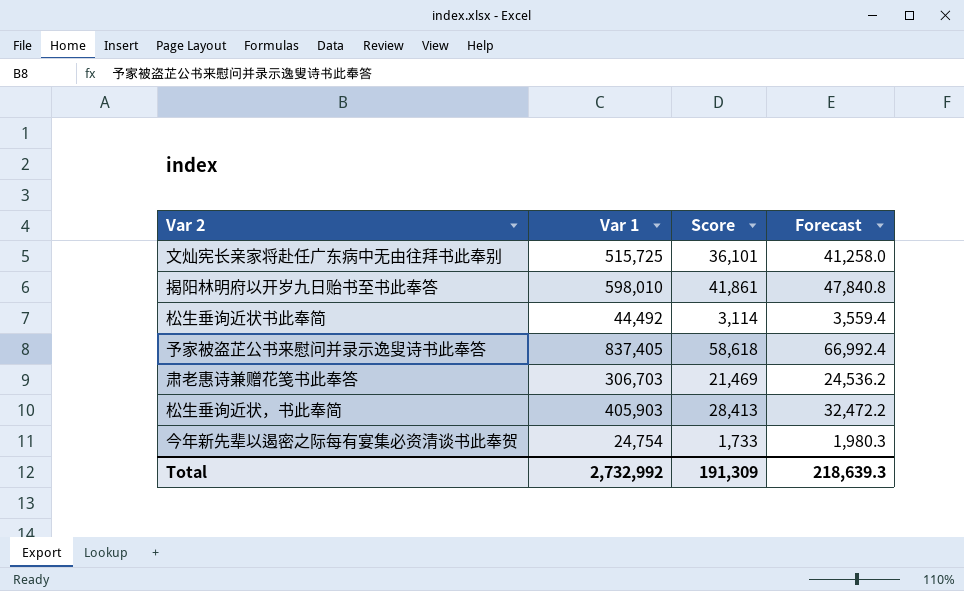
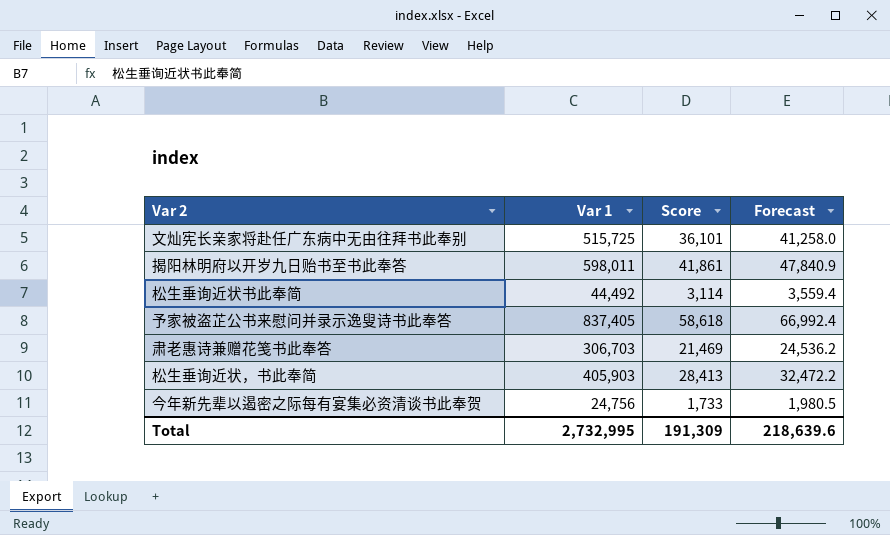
揭阳林明府以开岁九日贻书至书此奉答 | Var 1: 598,010 -> 598,011
揭阳林明府以开岁九日贻书至书此奉答 | Forecast: 47,840.8 -> 47,840.9
今年新先辈以遏密之际每有宴集必资清谈书此奉贺 | Var 1: 24,754 -> 24,756
今年新先辈以遏密之际每有宴集必资清谈书此奉贺 | Forecast: 1,980.3 -> 1,980.5
Total | Var 1: 2,732,992 -> 2,732,995
Total | Forecast: 218,639.3 -> 218,639.6

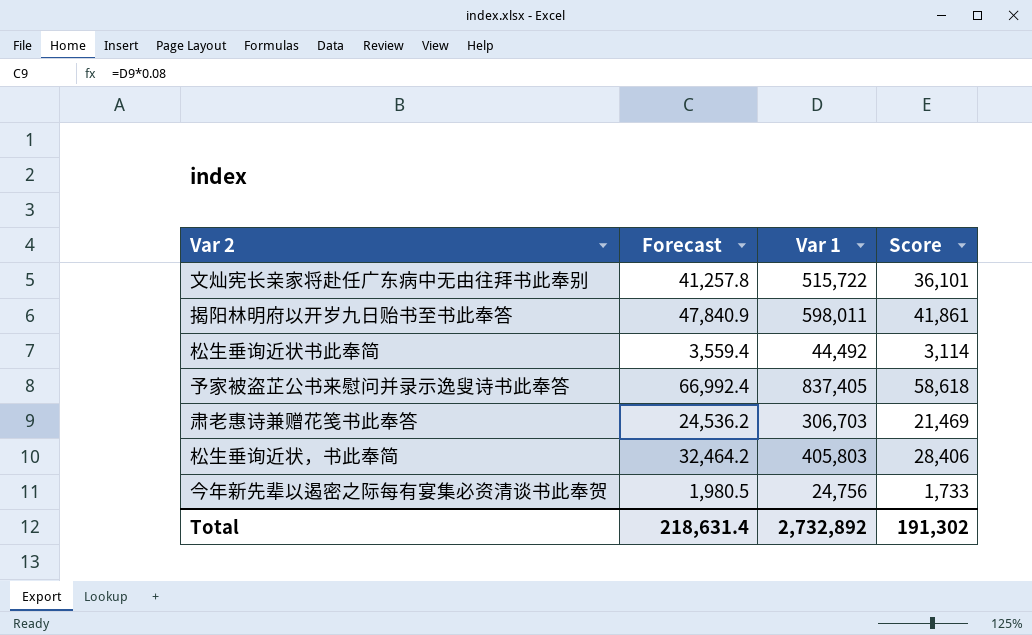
column Forecast | position: 4 -> 2
文灿宪长亲家将赴任广东病中无由往拜书此奉别 | Forecast: 41,258.0 -> 41,257.8
文灿宪长亲家将赴任广东病中无由往拜书此奉别 | Var 1: 515,725 -> 515,722
松生垂询近状，书此奉简 | Forecast: 32,472.2 -> 32,464.2
松生垂询近状，书此奉简 | Var 1: 405,903 -> 405,803
松生垂询近状，书此奉简 | Score: 28,413 -> 28,406
Total | Forecast: 218,639.6 -> 218,631.4
Total | Var 1: 2,732,995 -> 2,732,892
Total | Score: 191,309 -> 191,302

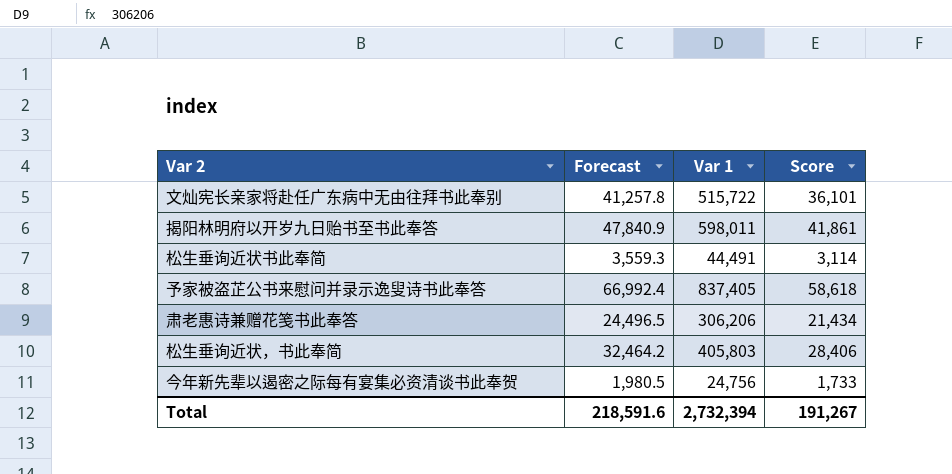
松生垂询近状书此奉简 | Forecast: 3,559.4 -> 3,559.3
松生垂询近状书此奉简 | Var 1: 44,492 -> 44,491
肃老惠诗兼赠花笺书此奉答 | Forecast: 24,536.2 -> 24,496.5
肃老惠诗兼赠花笺书此奉答 | Var 1: 306,703 -> 306,206
肃老惠诗兼赠花笺书此奉答 | Score: 21,469 -> 21,434
Total | Forecast: 218,631.4 -> 218,591.6
Total | Var 1: 2,732,892 -> 2,732,394
Total | Score: 191,302 -> 191,267

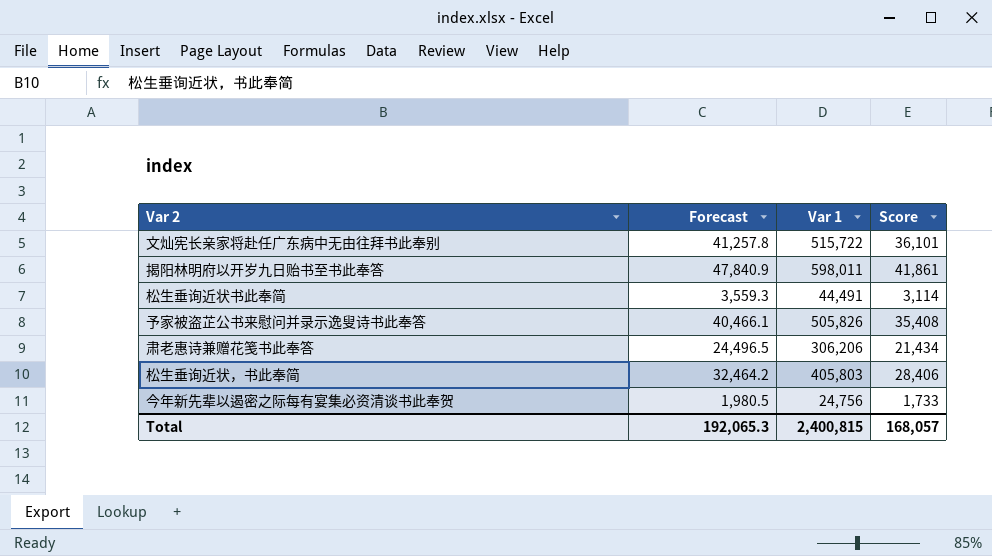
予家被盗芷公书来慰问并录示逸叟诗书此奉答 | Forecast: 66,992.4 -> 40,466.1
予家被盗芷公书来慰问并录示逸叟诗书此奉答 | Var 1: 837,405 -> 505,826
予家被盗芷公书来慰问并录示逸叟诗书此奉答 | Score: 58,618 -> 35,408
Total | Forecast: 218,591.6 -> 192,065.3
Total | Var 1: 2,732,394 -> 2,400,815
Total | Score: 191,267 -> 168,057

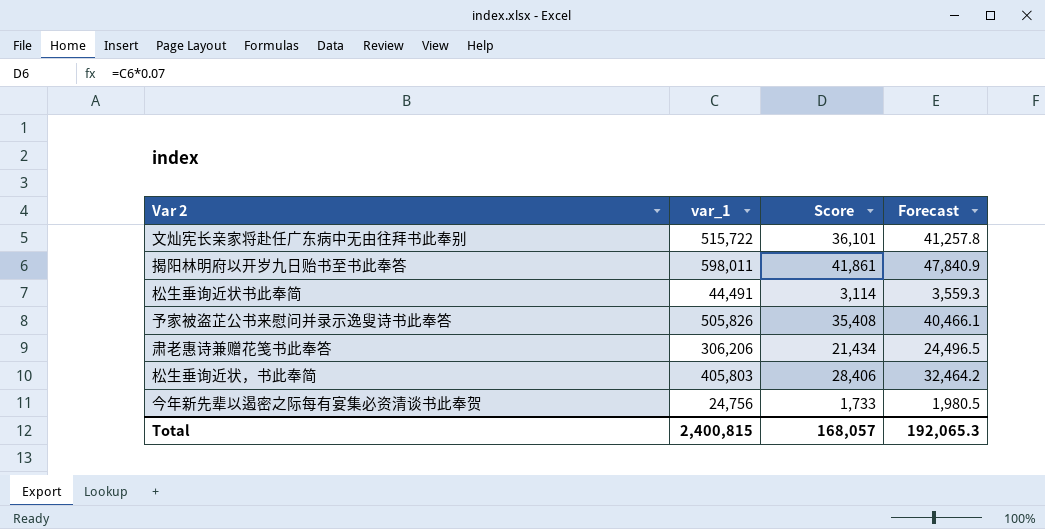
column name: Var 1 -> var_1
column Forecast | position: 2 -> 4

